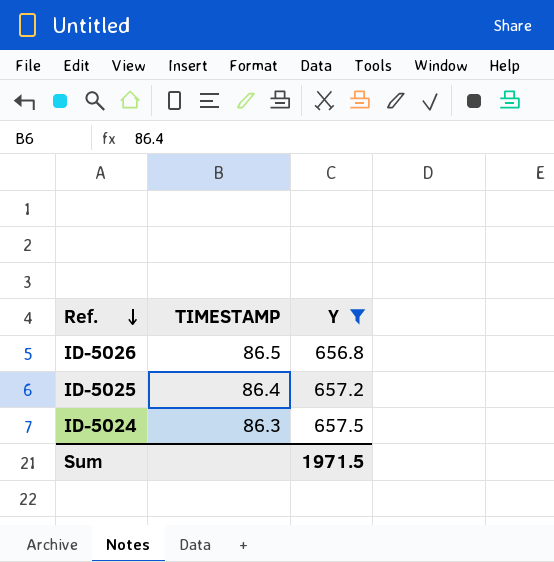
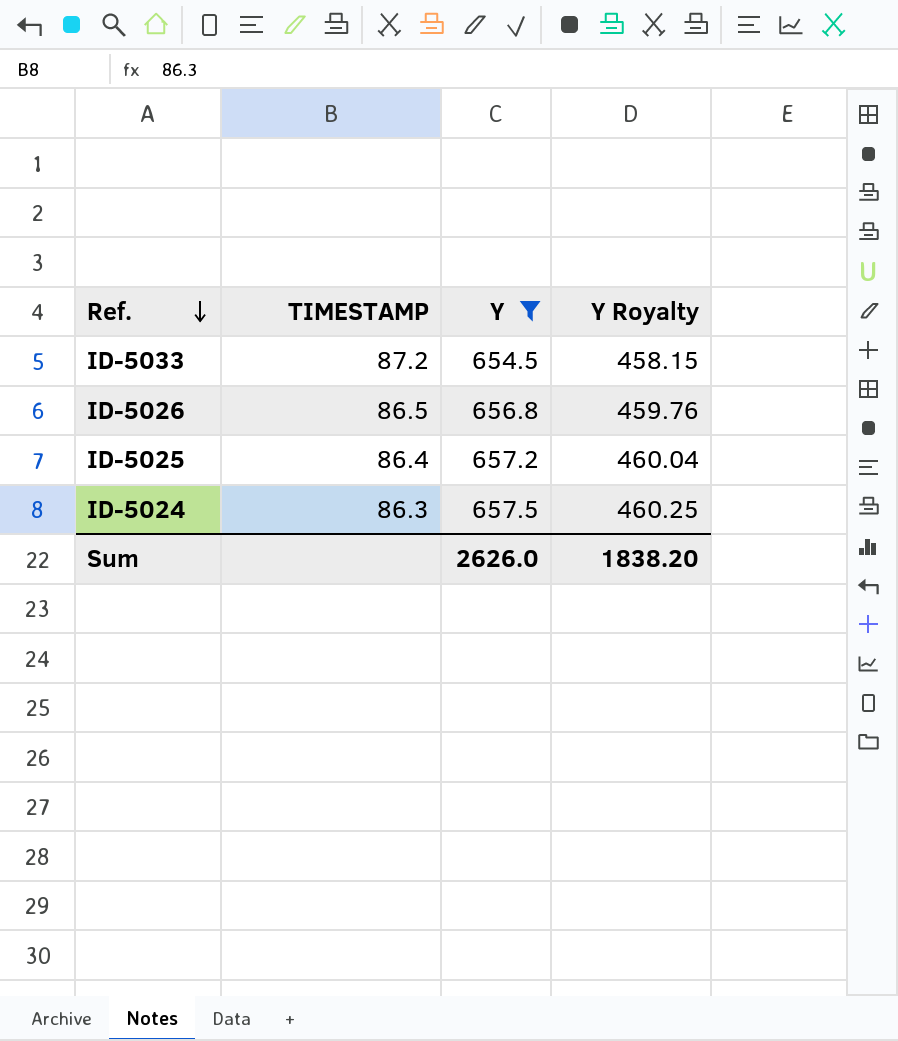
column Y Royalty | formula: none -> [Y] * 0.7
row ID-5033: none -> 87.2 | 654.5 | 458.15
Sum | Y: 1971.5 -> 2626.0

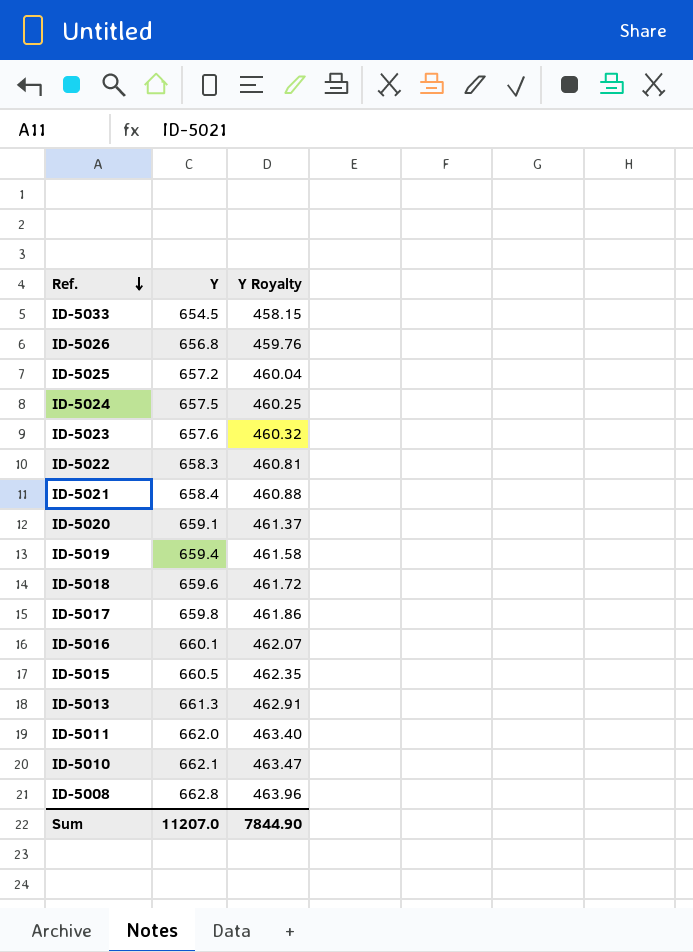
filter: Y <= 657.5 -> none
column TIMESTAMP | position: 2 -> none
Sum | Y: 2626.0 -> 11207.0
Sum | Y Royalty: 1838.20 -> 7844.90

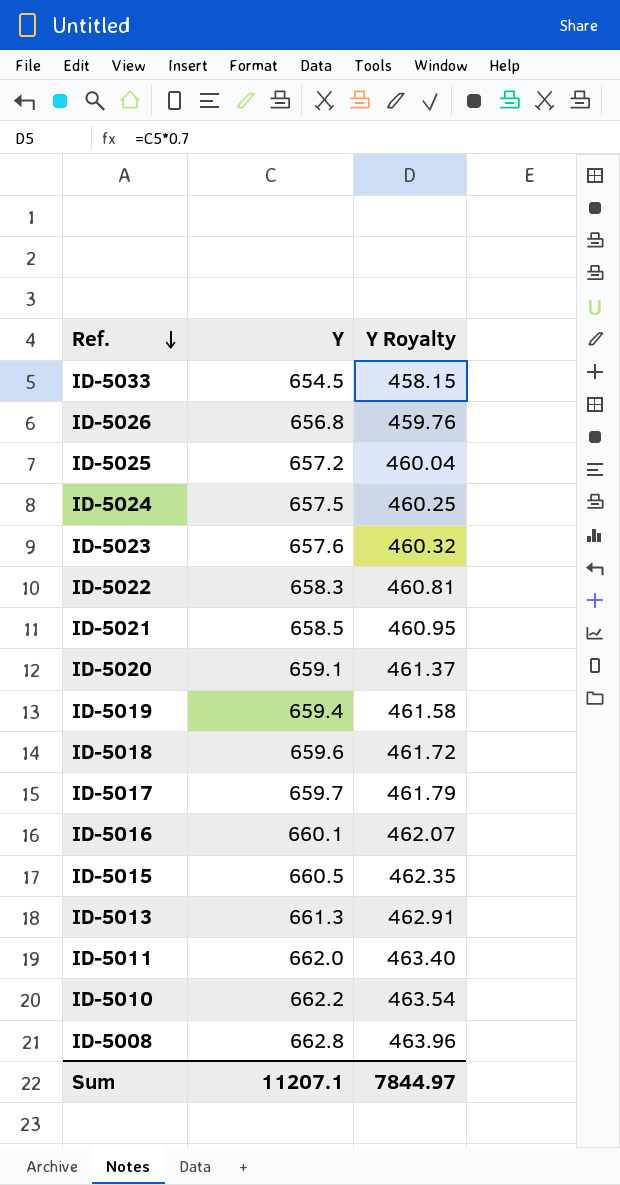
ID-5021 | Y: 658.4 -> 658.5
ID-5021 | Y Royalty: 460.88 -> 460.95
ID-5017 | Y: 659.8 -> 659.7
ID-5017 | Y Royalty: 461.86 -> 461.79
ID-5010 | Y: 662.1 -> 662.2
ID-5010 | Y Royalty: 463.47 -> 463.54
Sum | Y: 11207.0 -> 11207.1
Sum | Y Royalty: 7844.90 -> 7844.97

